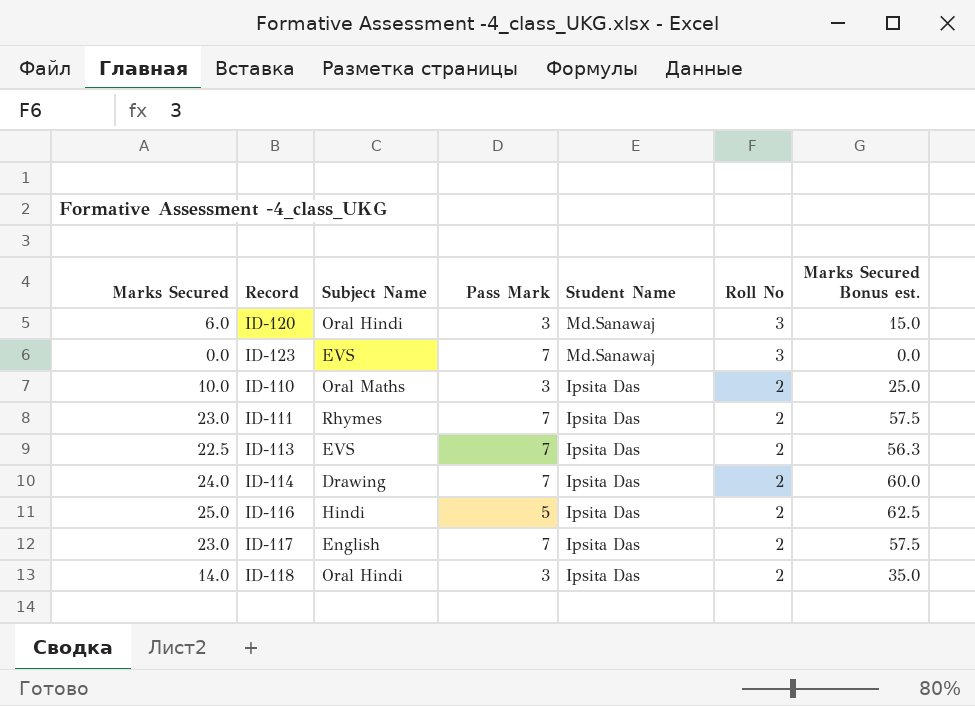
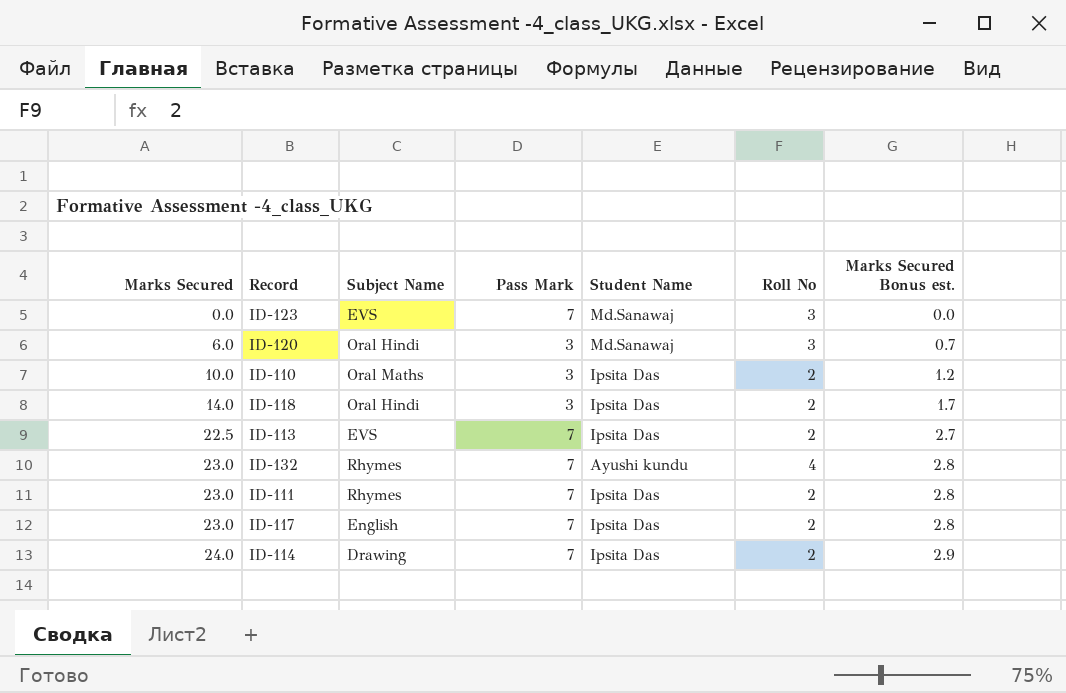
row order: Student Name descending -> Marks Secured ascending
column Marks Secured Bonus est. | formula: [Marks Secured] * 2.5 -> [Marks Secured] * 0.12
row ID-116: 25.0 | Hindi | 5 | Ipsita Das | 2 | 62.5 -> none
row ID-132: none -> 23.0 | Rhymes | 7 | Ayushi kundu | 4 | 2.8

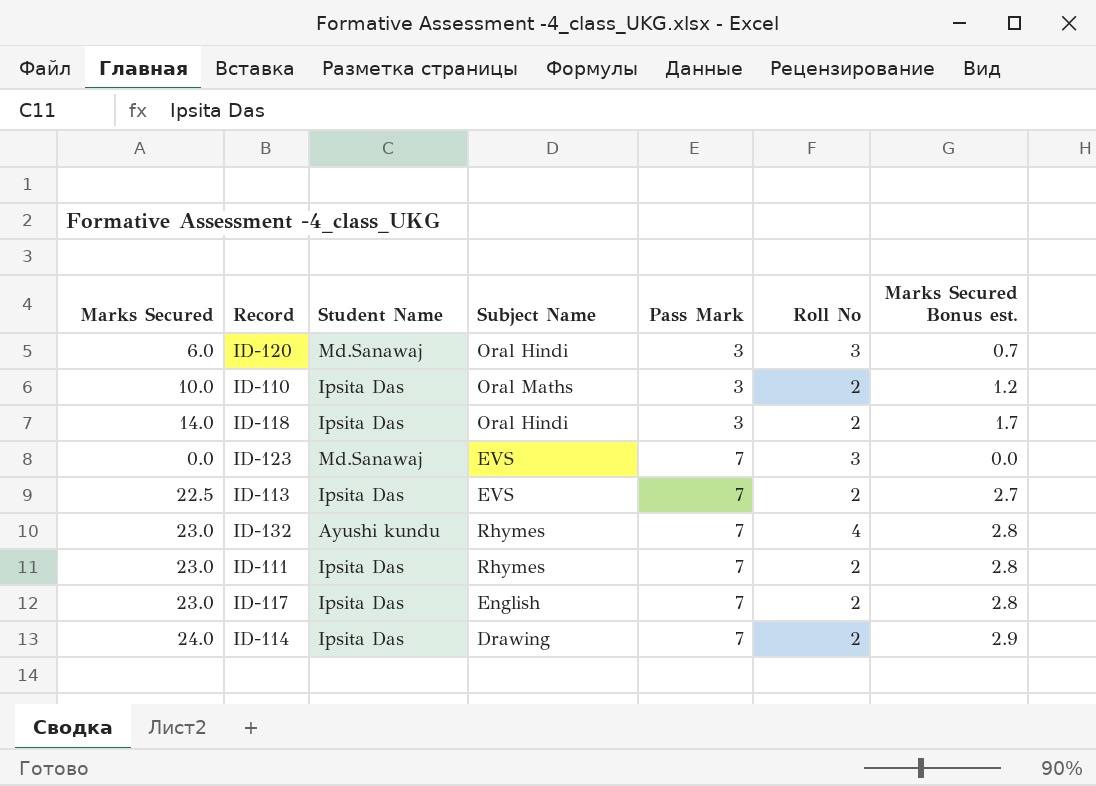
row order: Marks Secured ascending -> Pass Mark ascending
column Student Name | position: 5 -> 3

